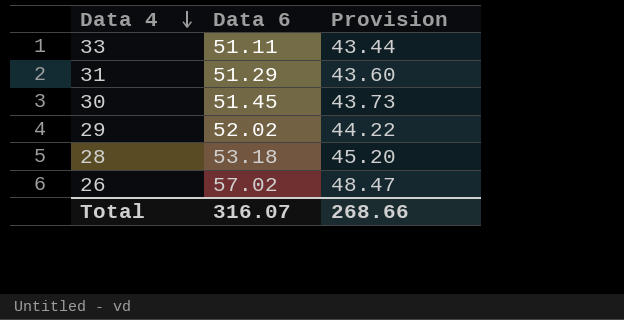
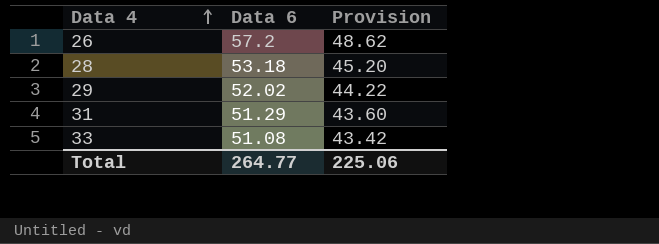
row order: Data 4 descending -> Data 4 ascending
row 30: 51.45 | 43.73 -> none
26 | Data 6: 57.02 -> 57.2
26 | Provision: 48.47 -> 48.62
33 | Data 6: 51.11 -> 51.08
33 | Provision: 43.44 -> 43.42
Total | Data 6: 316.07 -> 264.77
Total | Provision: 268.66 -> 225.06

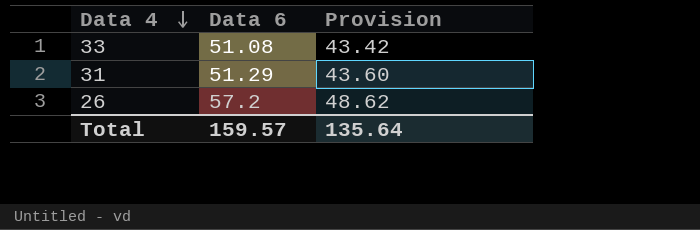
row order: Data 4 ascending -> Data 4 descending
row 28: 53.18 | 45.20 -> none
row 29: 52.02 | 44.22 -> none
Total | Data 6: 264.77 -> 159.57
Total | Provision: 225.06 -> 135.64

